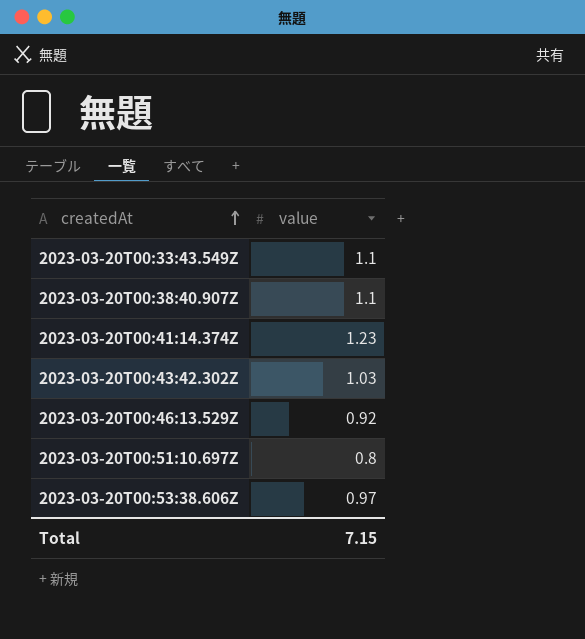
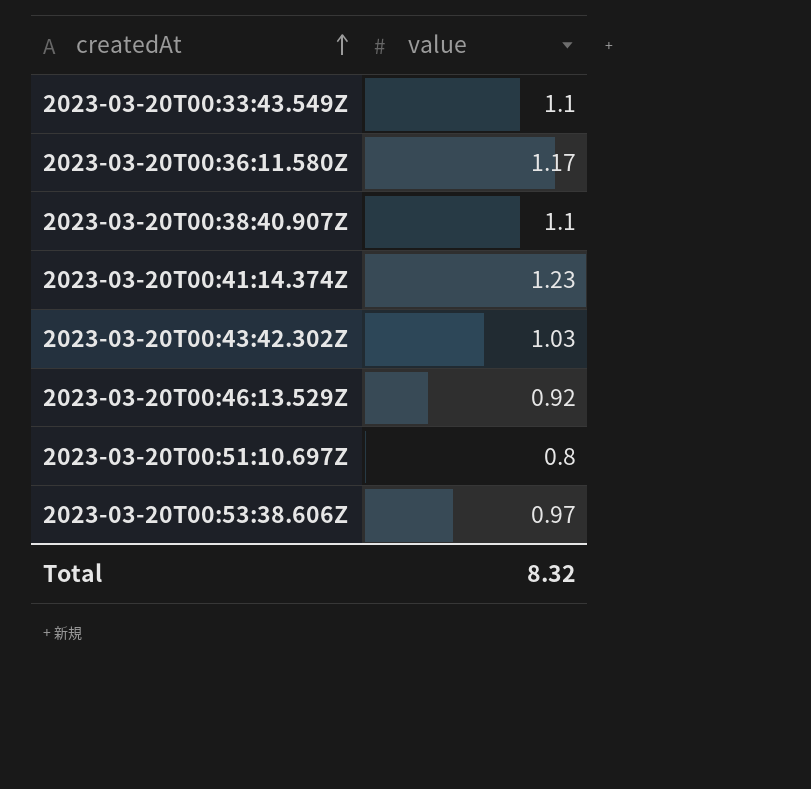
row 2023-03-20T00:36:11.580Z: none -> 1.17
Total | value: 7.15 -> 8.32

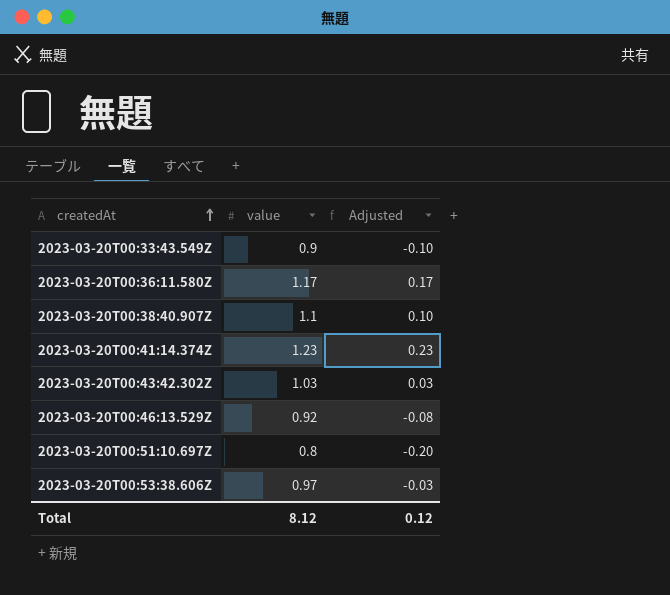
column Adjusted | formula: none -> [value] - 1
2023-03-20T00:33:43.549Z | value: 1.1 -> 0.9
Total | value: 8.32 -> 8.12

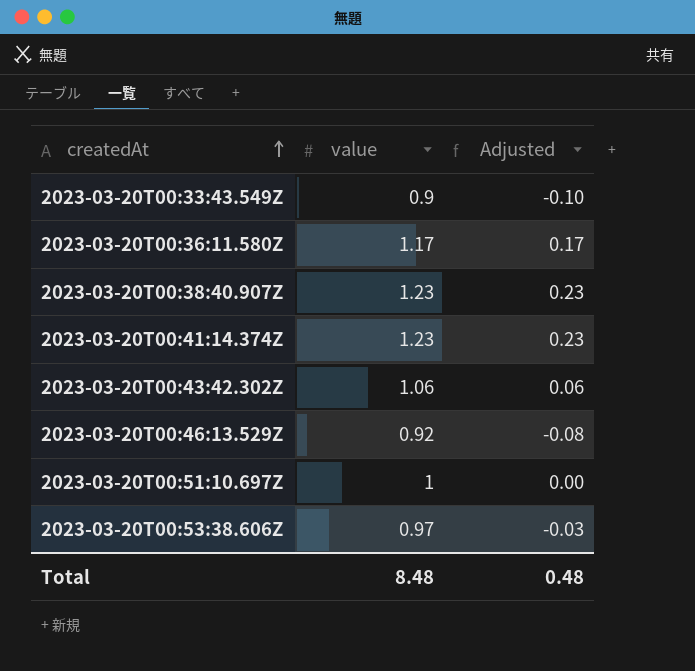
2023-03-20T00:38:40.907Z | value: 1.1 -> 1.23
2023-03-20T00:38:40.907Z | Adjusted: 0.10 -> 0.23
2023-03-20T00:43:42.302Z | value: 1.03 -> 1.06
2023-03-20T00:43:42.302Z | Adjusted: 0.03 -> 0.06
2023-03-20T00:51:10.697Z | value: 0.8 -> 1
2023-03-20T00:51:10.697Z | Adjusted: -0.20 -> 0.00
Total | value: 8.12 -> 8.48
Total | Adjusted: 0.12 -> 0.48

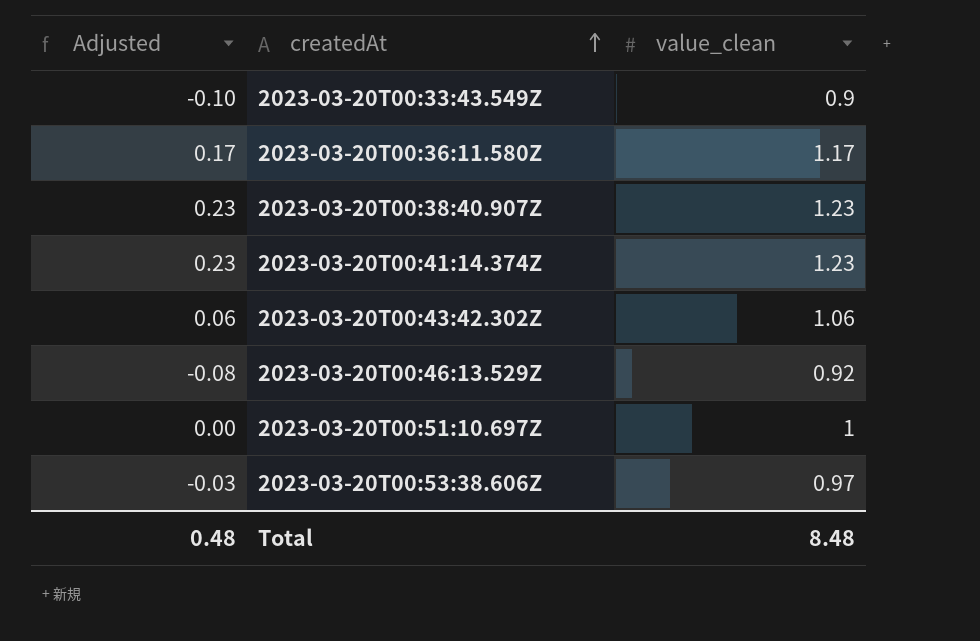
column Adjusted | position: 3 -> 1
column name: value -> value_clean

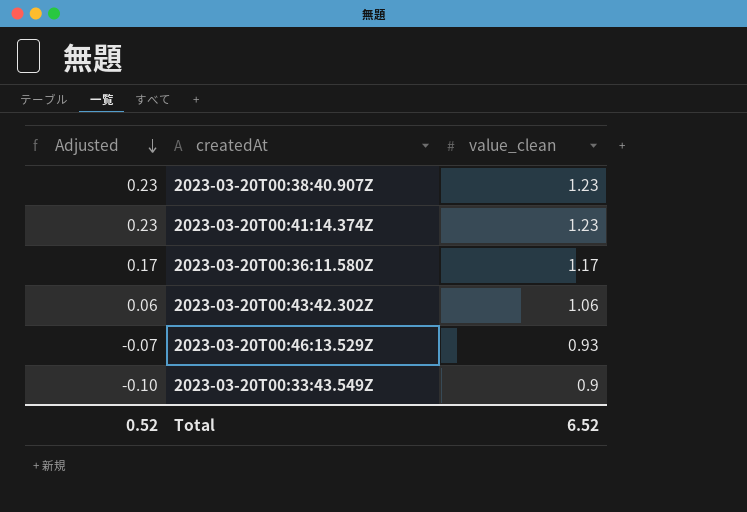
row order: createdAt ascending -> Adjusted descending
row 2023-03-20T00:51:10.697Z: 0.00 | 1 -> none
row 2023-03-20T00:53:38.606Z: -0.03 | 0.97 -> none
2023-03-20T00:46:13.529Z | Adjusted: -0.08 -> -0.07
2023-03-20T00:46:13.529Z | value_clean: 0.92 -> 0.93
Total | Adjusted: 0.48 -> 0.52
Total | value_clean: 8.48 -> 6.52

